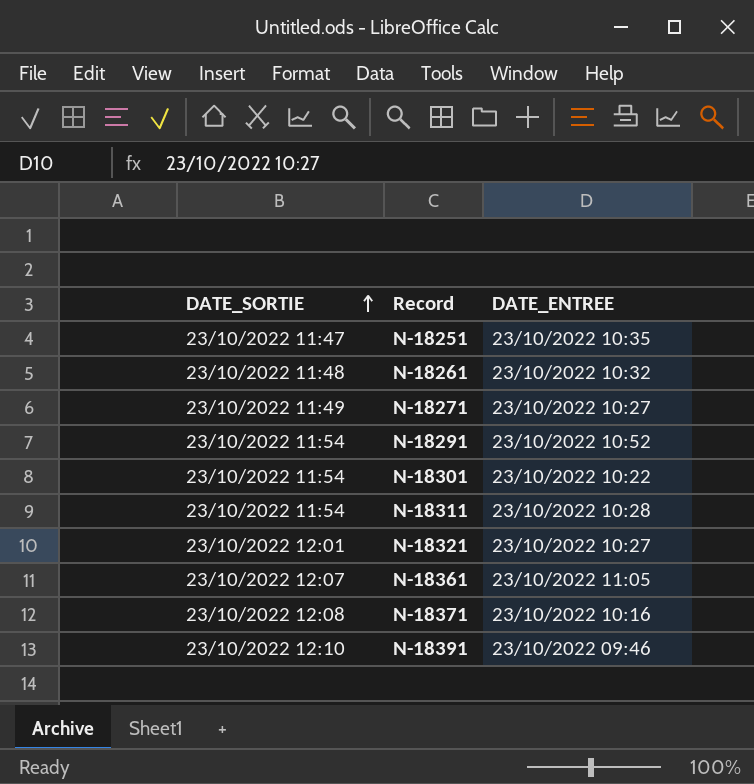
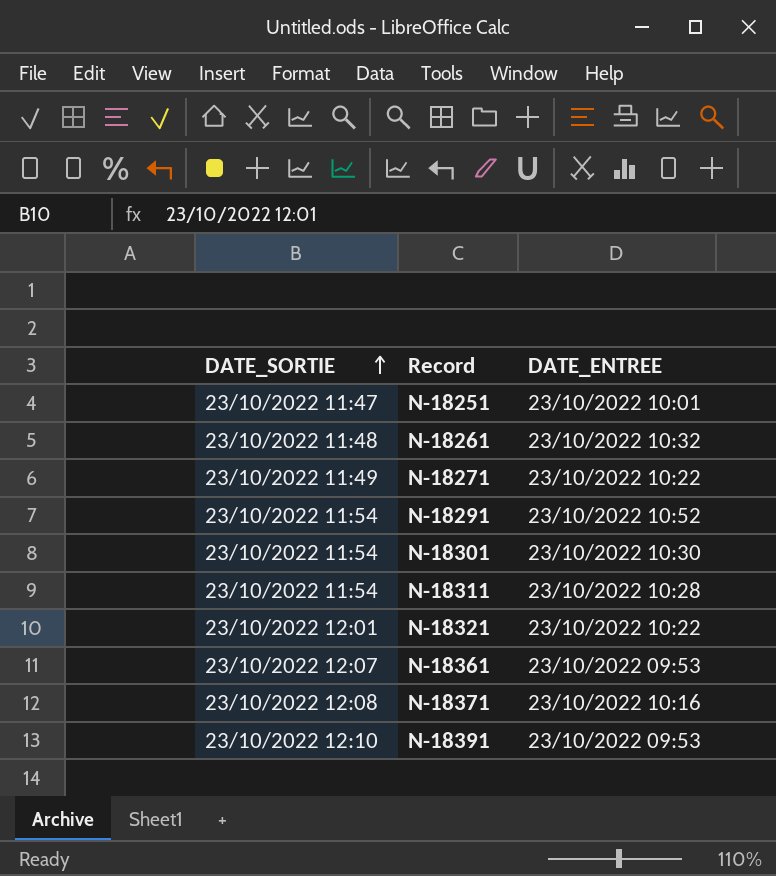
N-18251 | DATE_ENTREE: 23/10/2022 10:35 -> 23/10/2022 10:01
N-18271 | DATE_ENTREE: 23/10/2022 10:27 -> 23/10/2022 10:22
N-18301 | DATE_ENTREE: 23/10/2022 10:22 -> 23/10/2022 10:30
N-18321 | DATE_ENTREE: 23/10/2022 10:27 -> 23/10/2022 10:22
N-18361 | DATE_ENTREE: 23/10/2022 11:05 -> 23/10/2022 09:53
N-18391 | DATE_ENTREE: 23/10/2022 09:46 -> 23/10/2022 09:53

